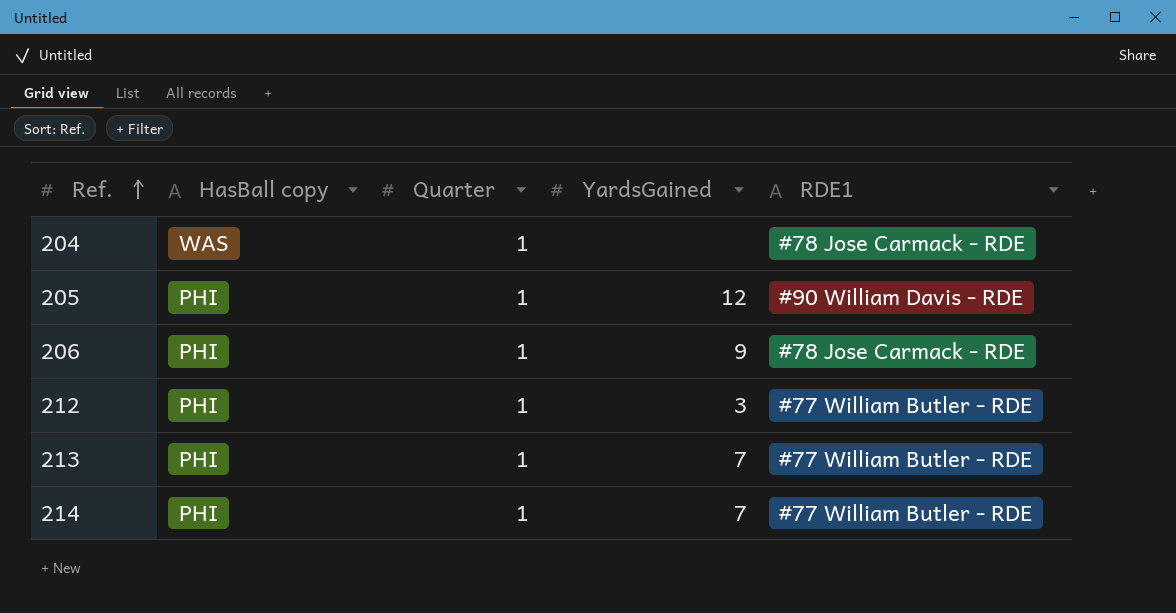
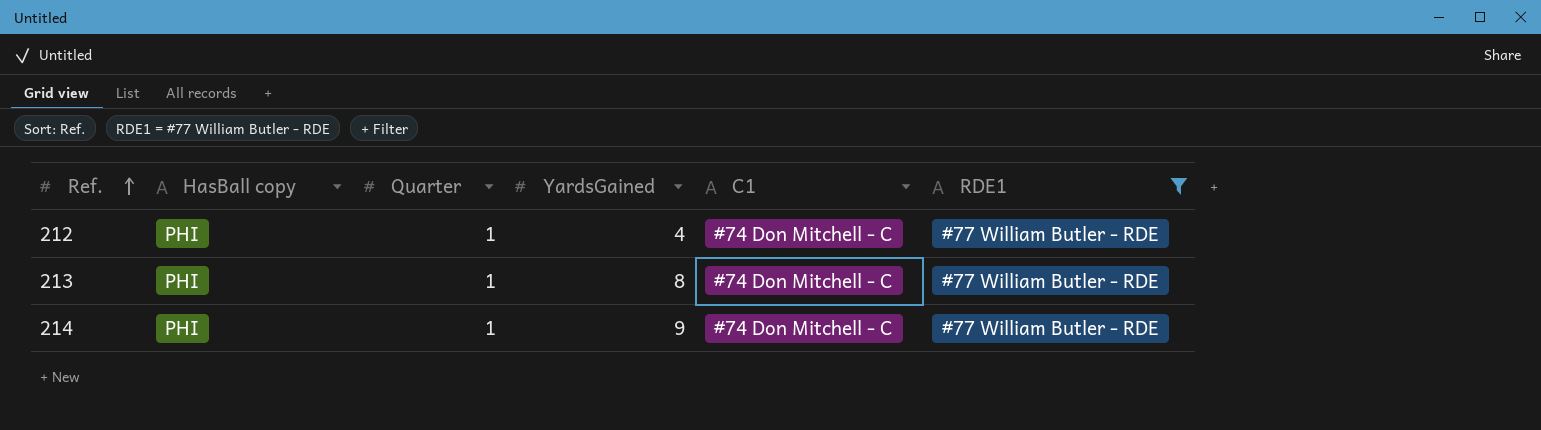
filter: none -> RDE1 = #77 William Butler - RDE
column C1 | position: none -> 5
212 | YardsGained: 3 -> 4
213 | YardsGained: 7 -> 8
214 | YardsGained: 7 -> 9

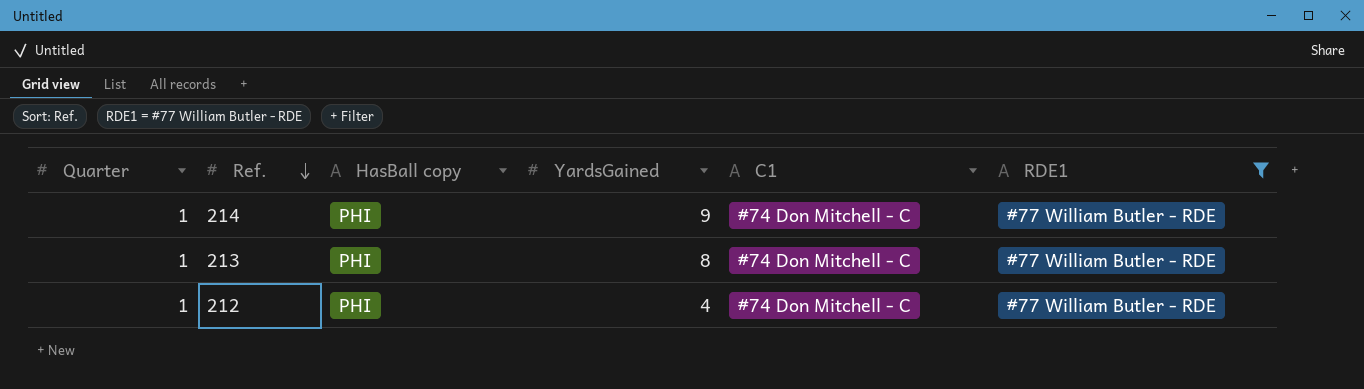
row order: Ref. ascending -> Ref. descending
column Quarter | position: 3 -> 1

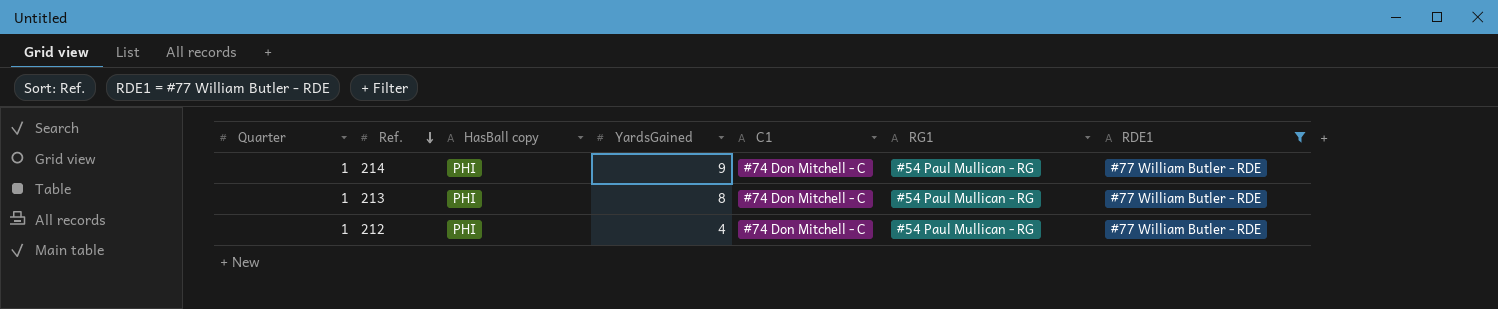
column RG1 | position: none -> 6

